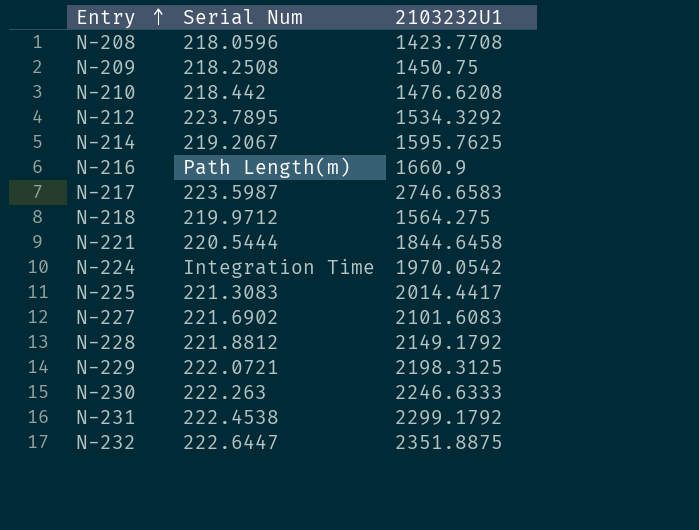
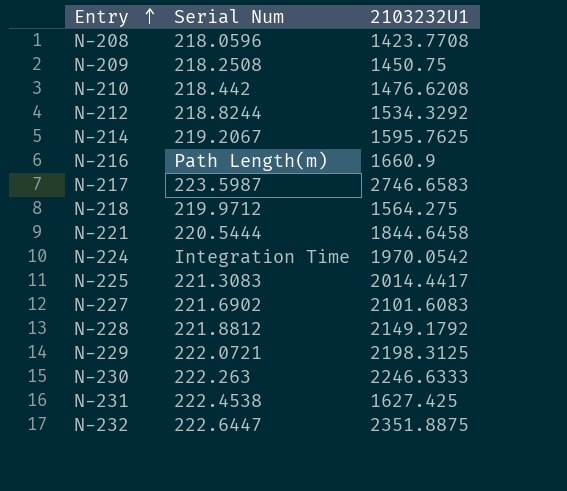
N-212 | Serial Num: 223.7895 -> 218.8244
N-231 | 2103232U1: 2299.1792 -> 1627.425

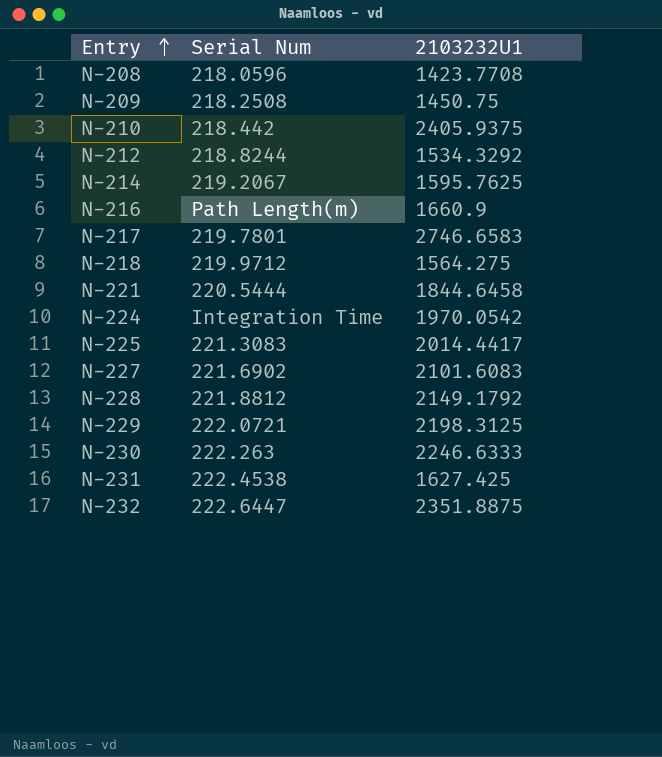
N-210 | 2103232U1: 1476.6208 -> 2405.9375
N-217 | Serial Num: 223.5987 -> 219.7801

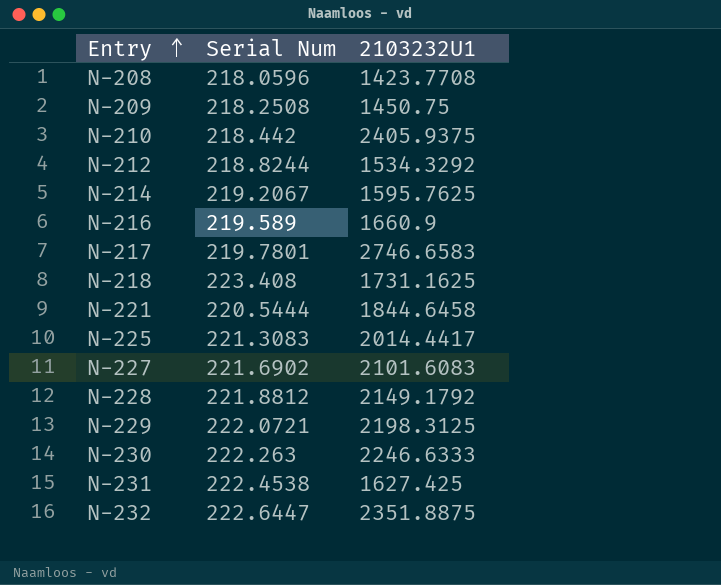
row N-224: Integration Time | 1970.0542 -> none
N-216 | Serial Num: Path Length(m) -> 219.589
N-218 | Serial Num: 219.9712 -> 223.408
N-218 | 2103232U1: 1564.275 -> 1731.1625

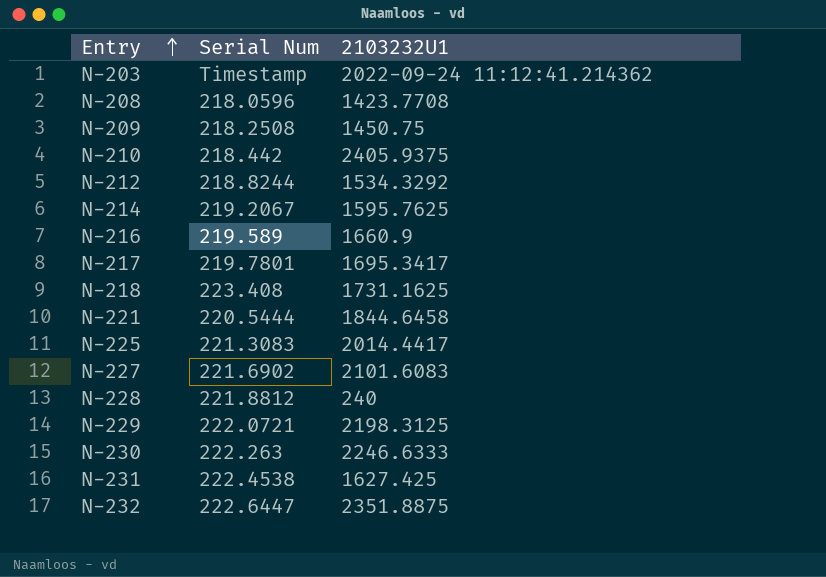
row N-203: none -> Timestamp | 2022-09-24 11:12:41.214362
N-217 | 2103232U1: 2746.6583 -> 1695.3417
N-228 | 2103232U1: 2149.1792 -> 240

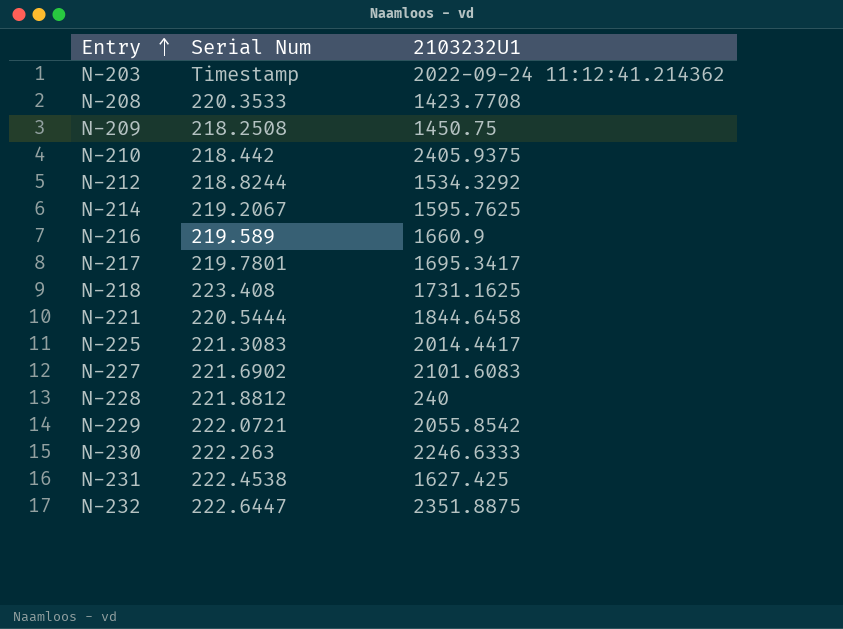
N-208 | Serial Num: 218.0596 -> 220.3533
N-229 | 2103232U1: 2198.3125 -> 2055.8542

